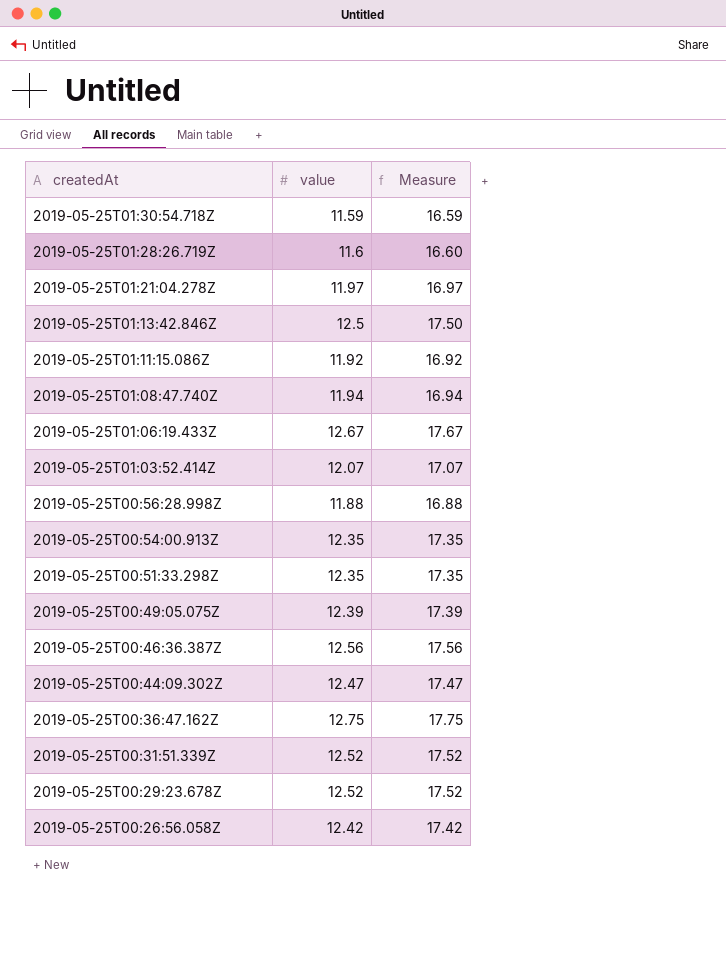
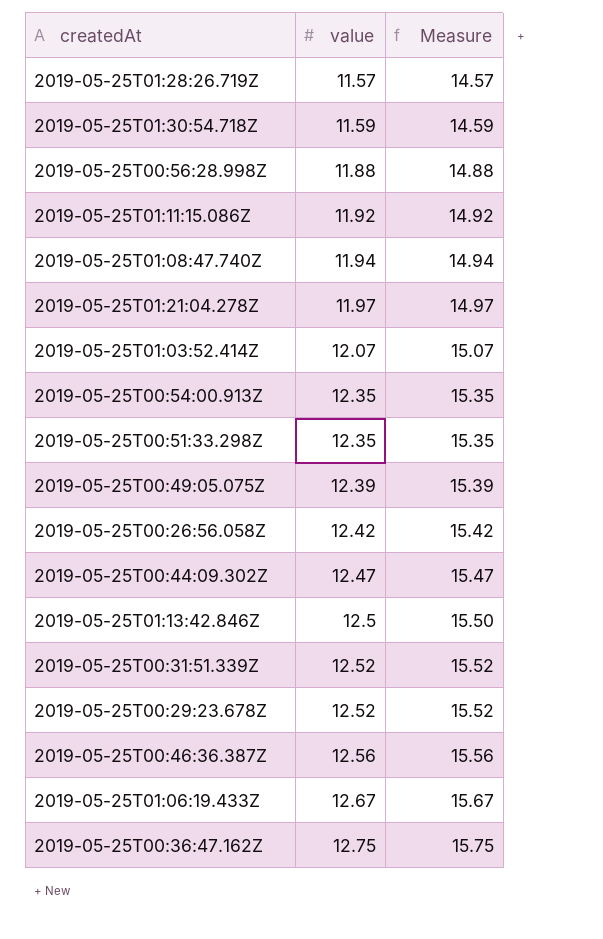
row order: createdAt descending -> value ascending
column Measure | formula: [value] + 5 -> [value] + 3
2019-05-25T01:28:26.719Z | value: 11.6 -> 11.57

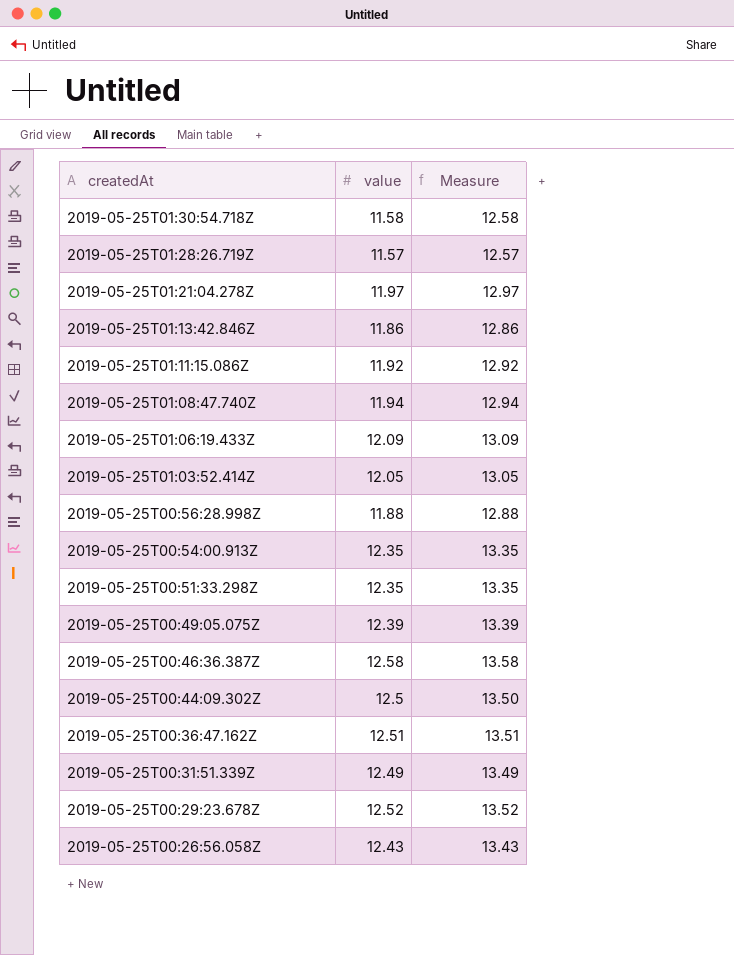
row order: value ascending -> createdAt descending
column Measure | formula: [value] + 3 -> [value] + 1
2019-05-25T01:30:54.718Z | value: 11.59 -> 11.58
2019-05-25T01:13:42.846Z | value: 12.5 -> 11.86
2019-05-25T01:06:19.433Z | value: 12.67 -> 12.09
2019-05-25T01:03:52.414Z | value: 12.07 -> 12.05
2019-05-25T00:46:36.387Z | value: 12.56 -> 12.58
2019-05-25T00:44:09.302Z | value: 12.47 -> 12.5
2019-05-25T00:36:47.162Z | value: 12.75 -> 12.51
2019-05-25T00:31:51.339Z | value: 12.52 -> 12.49
2019-05-25T00:26:56.058Z | value: 12.42 -> 12.43

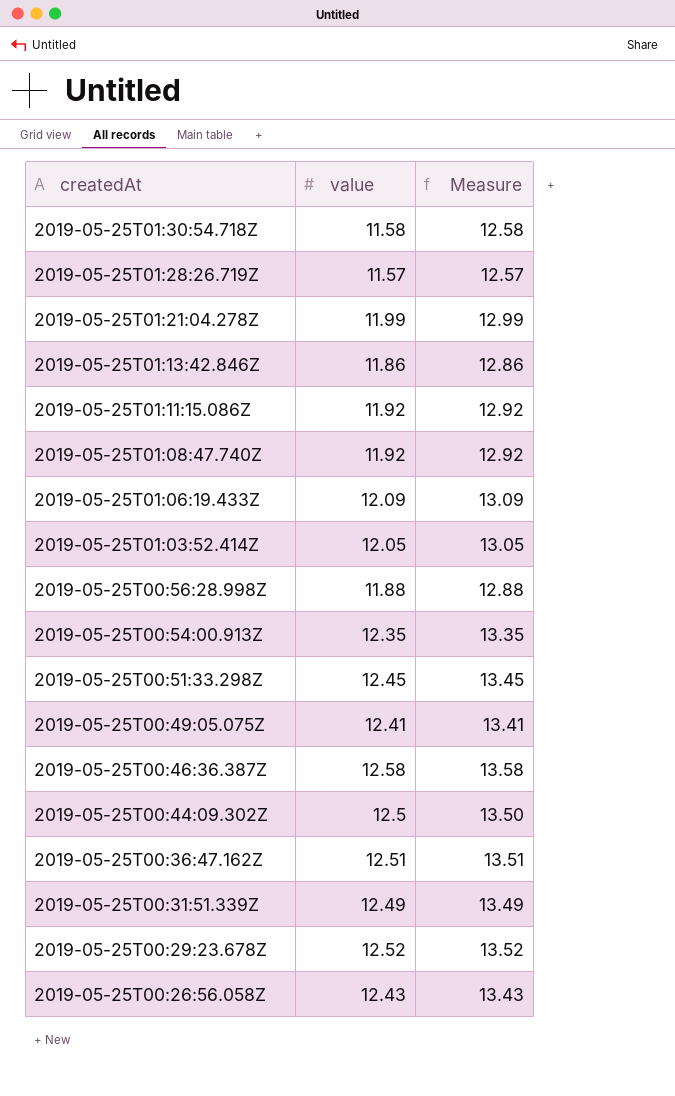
2019-05-25T01:21:04.278Z | value: 11.97 -> 11.99
2019-05-25T01:21:04.278Z | Measure: 12.97 -> 12.99
2019-05-25T01:08:47.740Z | value: 11.94 -> 11.92
2019-05-25T01:08:47.740Z | Measure: 12.94 -> 12.92
2019-05-25T00:51:33.298Z | value: 12.35 -> 12.45
2019-05-25T00:51:33.298Z | Measure: 13.35 -> 13.45
2019-05-25T00:49:05.075Z | value: 12.39 -> 12.41
2019-05-25T00:49:05.075Z | Measure: 13.39 -> 13.41

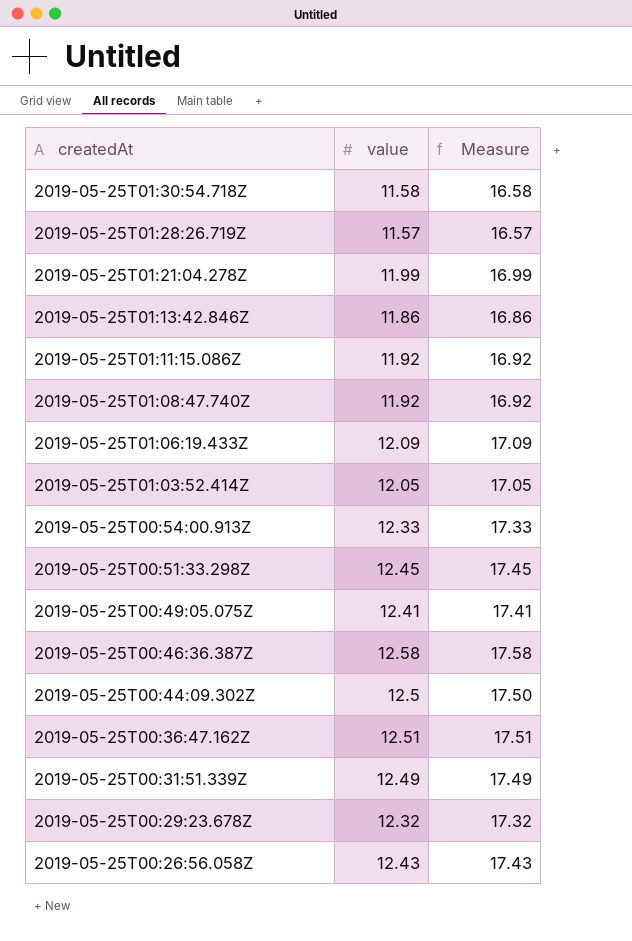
column Measure | formula: [value] + 1 -> [value] + 5
row 2019-05-25T00:56:28.998Z: 11.88 | 12.88 -> none
2019-05-25T00:54:00.913Z | value: 12.35 -> 12.33
2019-05-25T00:29:23.678Z | value: 12.52 -> 12.32

